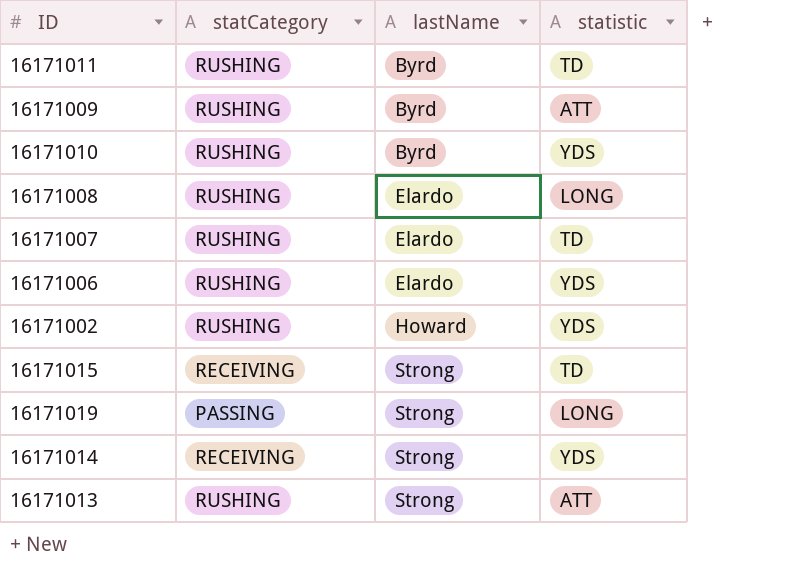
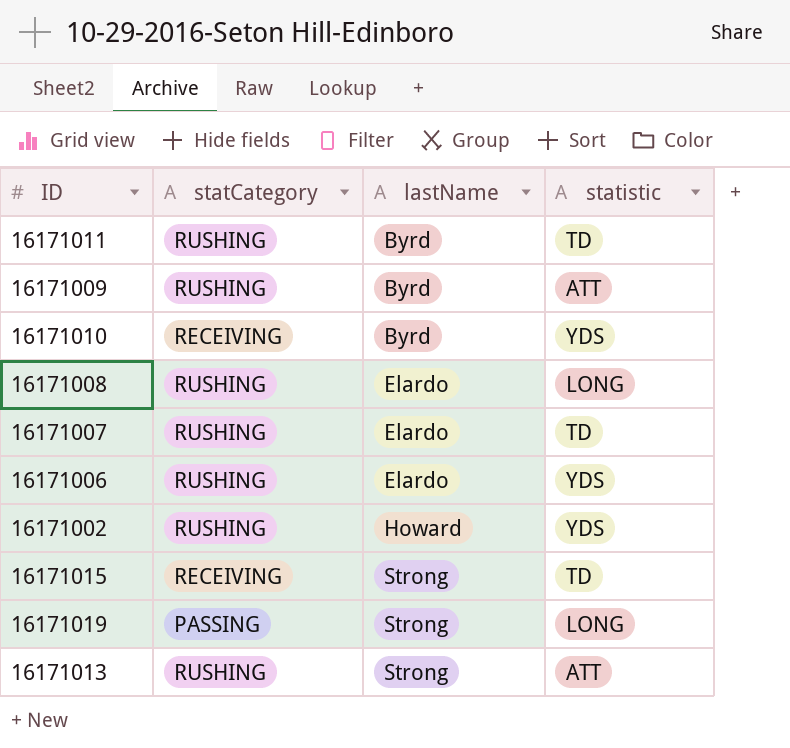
row 16171014: RECEIVING | Strong | YDS -> none
16171010 | statCategory: RUSHING -> RECEIVING

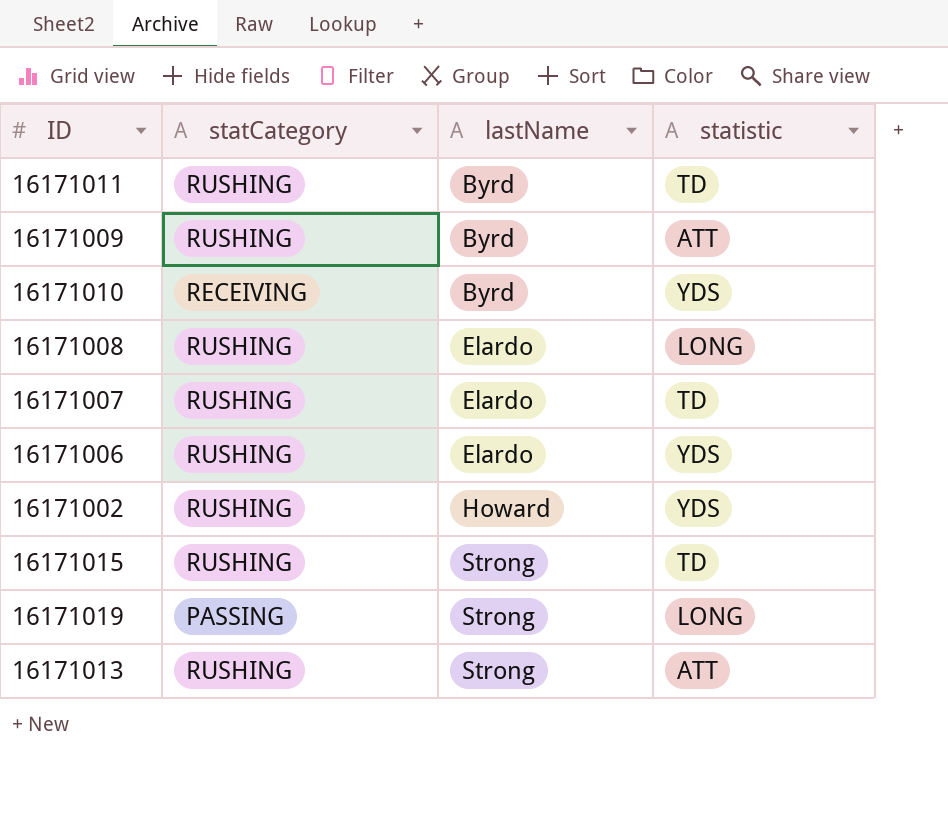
16171015 | statCategory: RECEIVING -> RUSHING

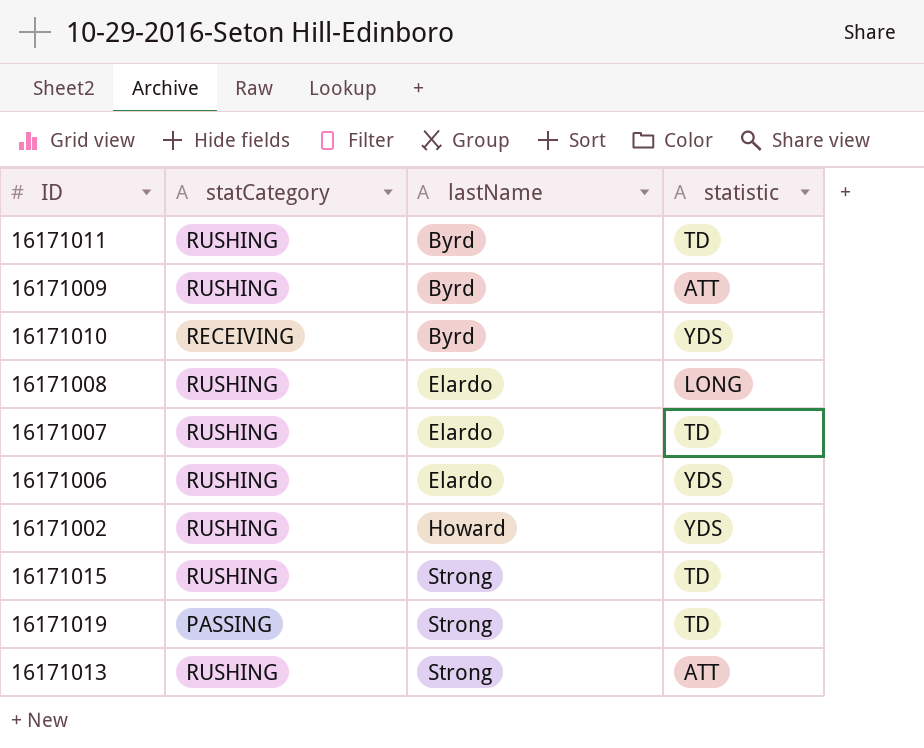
16171019 | statistic: LONG -> TD

